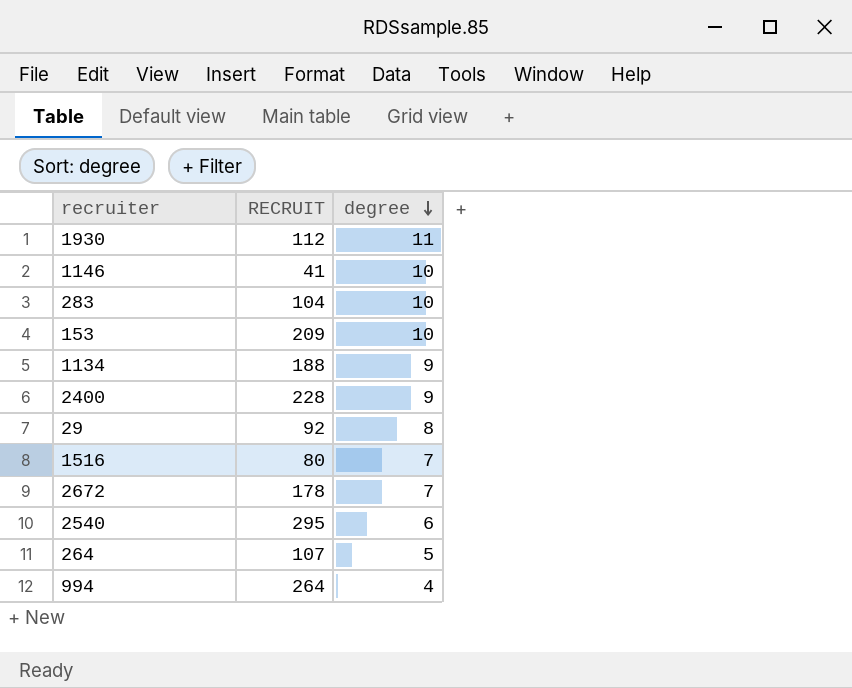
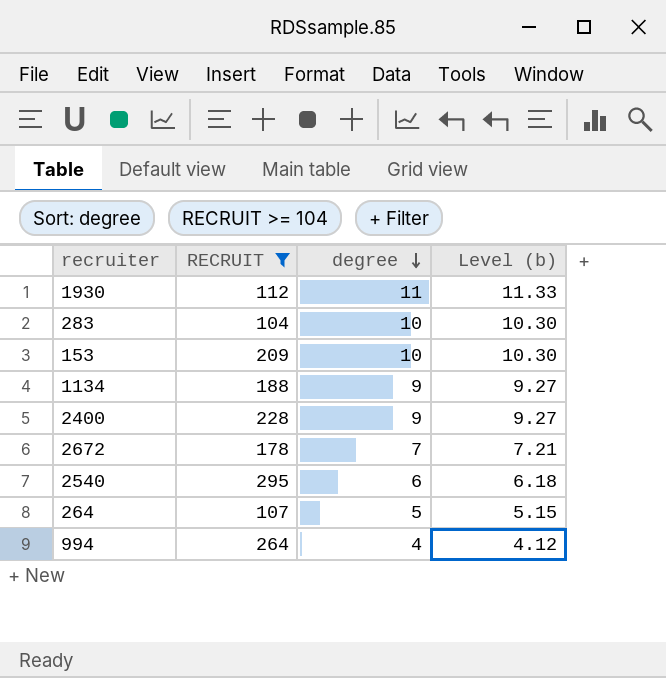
filter: none -> RECRUIT >= 104
column Level (b) | formula: none -> [degree] * 1.03

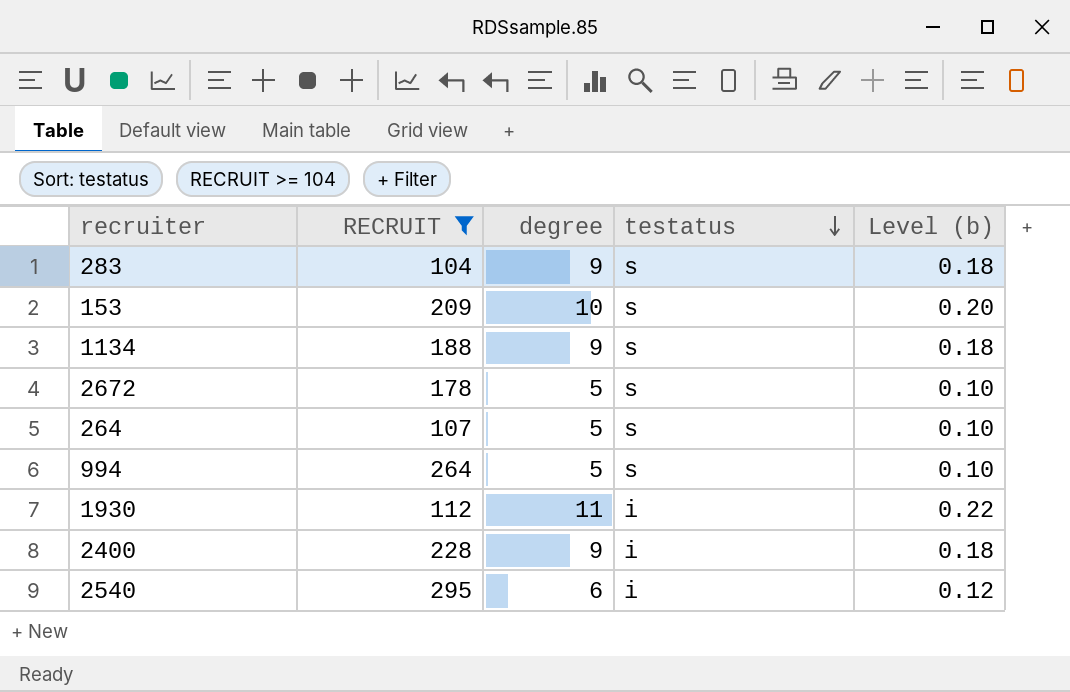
row order: degree descending -> testatus descending
column testatus | position: none -> 4
column Level (b) | formula: [degree] * 1.03 -> [degree] * 0.02
283 | degree: 10 -> 9
2672 | degree: 7 -> 5
994 | degree: 4 -> 5

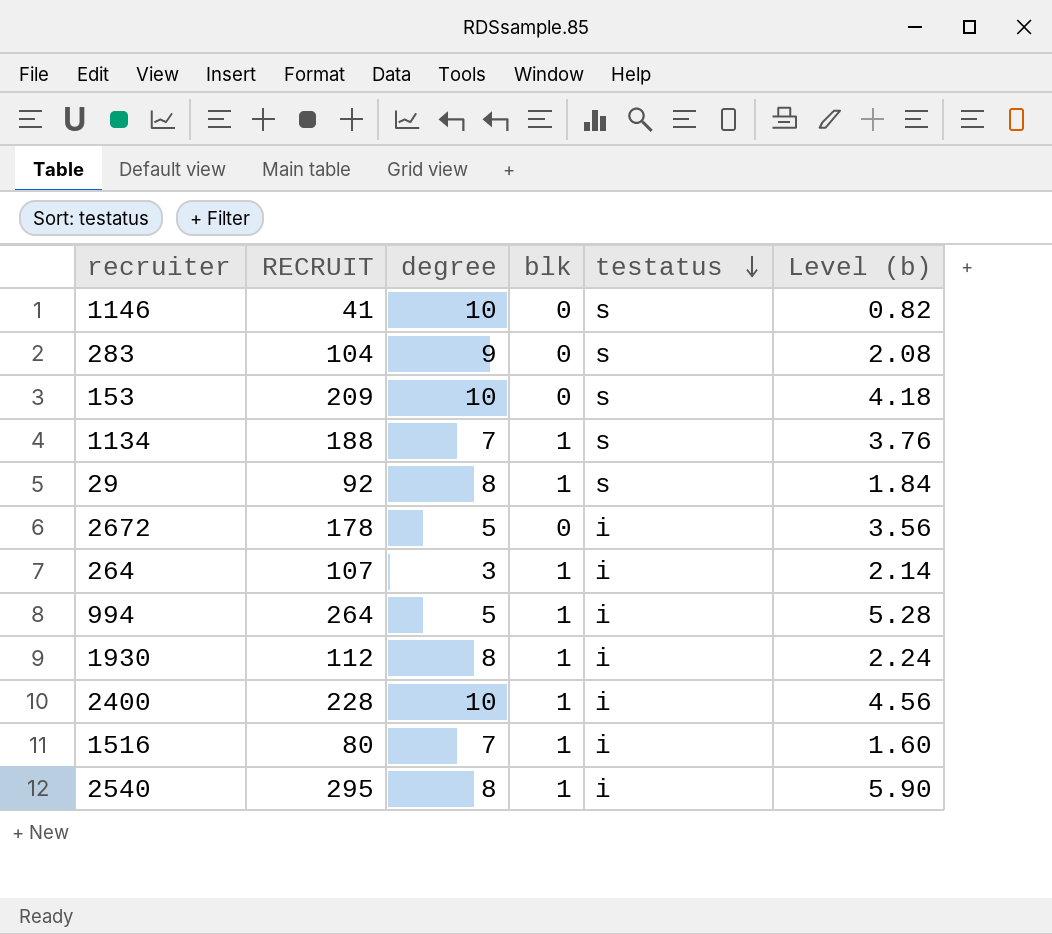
filter: RECRUIT >= 104 -> none
column blk | position: none -> 4
column Level (b) | formula: [degree] * 0.02 -> [RECRUIT] * 0.02
1134 | degree: 9 -> 7
2672 | testatus: s -> i
264 | degree: 5 -> 3
264 | testatus: s -> i
994 | testatus: s -> i
1930 | degree: 11 -> 8
2400 | degree: 9 -> 10
2540 | degree: 6 -> 8

